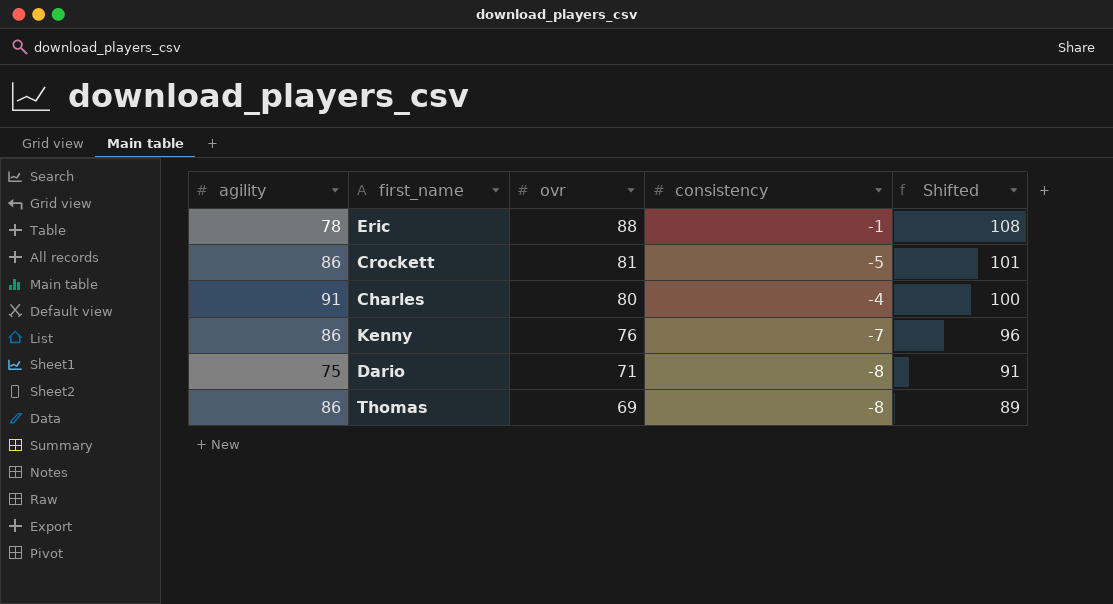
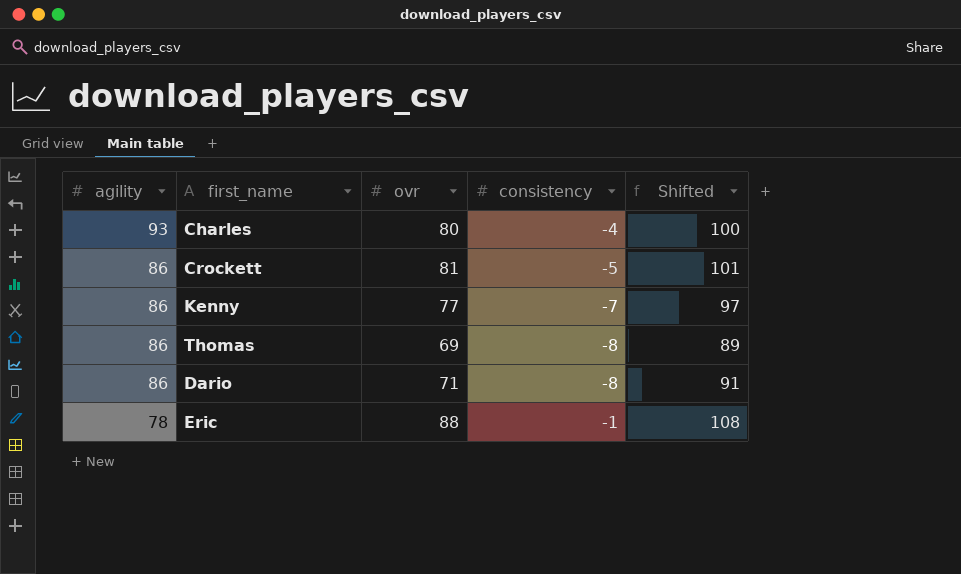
row order: ovr descending -> agility descending
Charles | agility: 91 -> 93
Kenny | ovr: 76 -> 77
Kenny | Shifted: 96 -> 97
Dario | agility: 75 -> 86

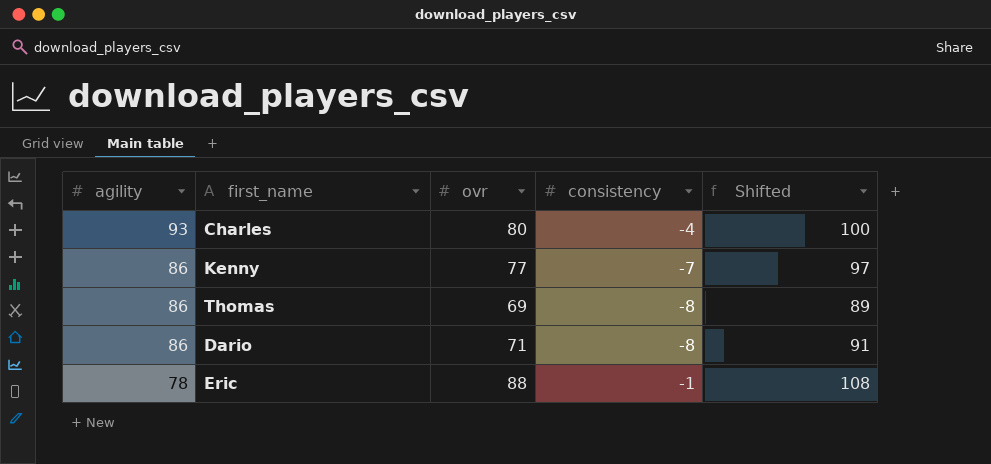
row Crockett: 86 | 81 | -5 | 101 -> none

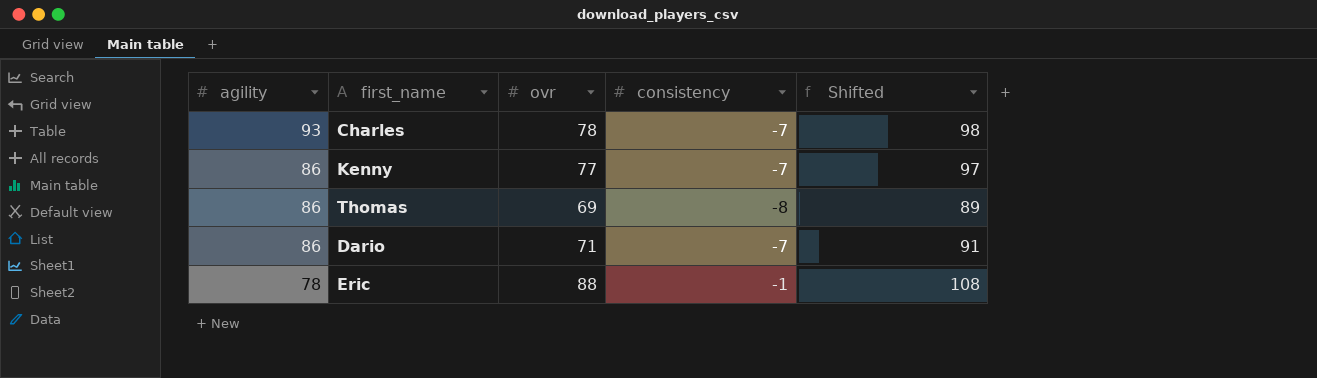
Charles | ovr: 80 -> 78
Charles | consistency: -4 -> -7
Charles | Shifted: 100 -> 98
Dario | consistency: -8 -> -7

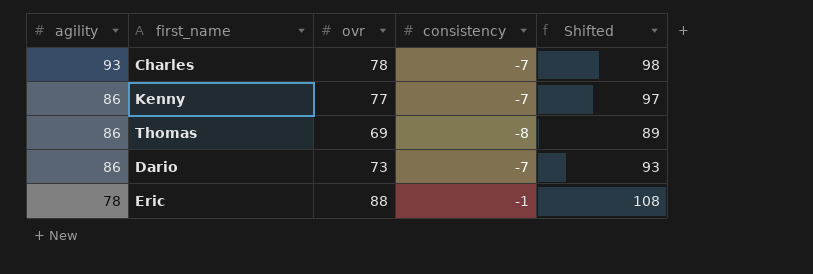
Dario | ovr: 71 -> 73
Dario | Shifted: 91 -> 93

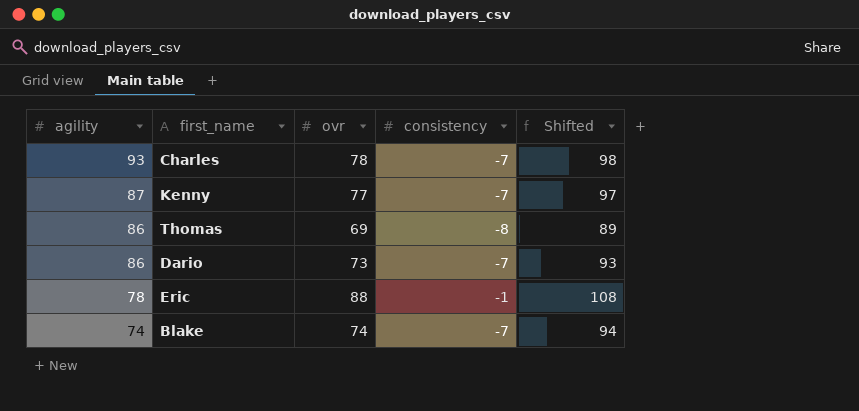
Kenny | agility: 86 -> 87
row Blake: none -> 74 | 74 | -7 | 94

